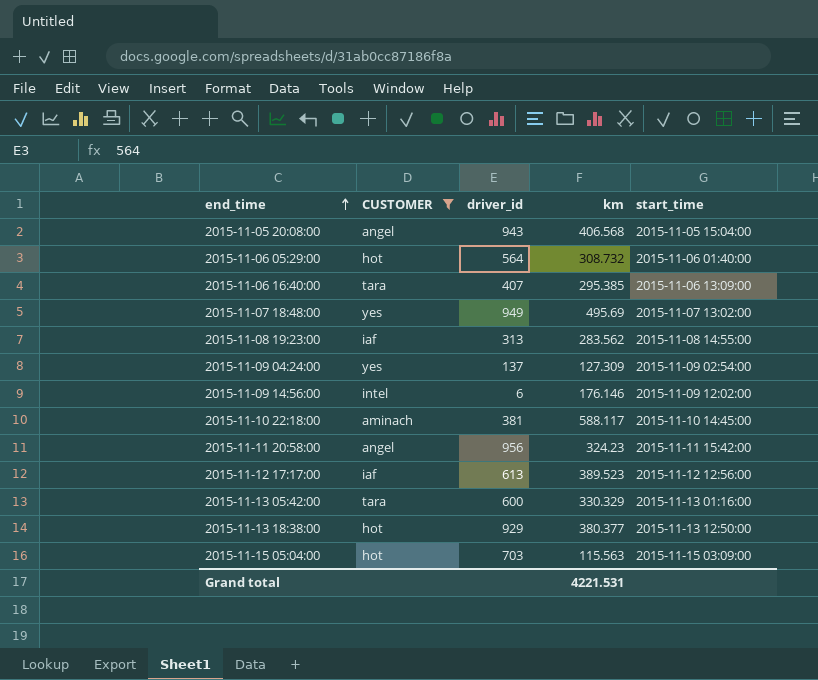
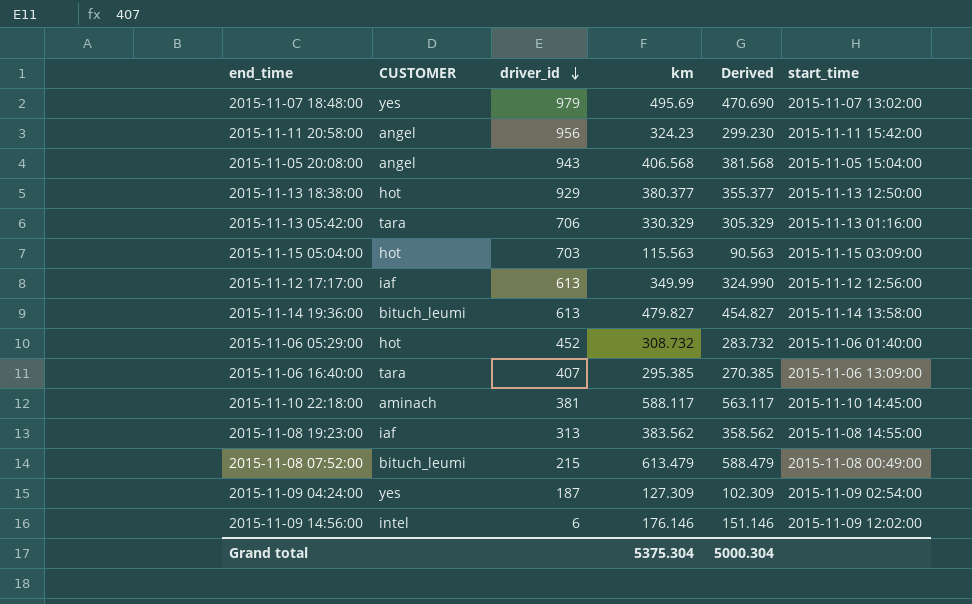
filter: CUSTOMER != bituch_leumi -> none
row order: end_time ascending -> driver_id descending
column Derived | formula: none -> [km] - 25
2015-11-07 18:48:00 | driver_id: 949 -> 979
2015-11-13 05:42:00 | driver_id: 600 -> 706
2015-11-12 17:17:00 | km: 389.523 -> 349.99
2015-11-06 05:29:00 | driver_id: 564 -> 452
2015-11-08 19:23:00 | km: 283.562 -> 383.562
2015-11-09 04:24:00 | driver_id: 137 -> 187
Grand total | km: 4221.531 -> 5375.304

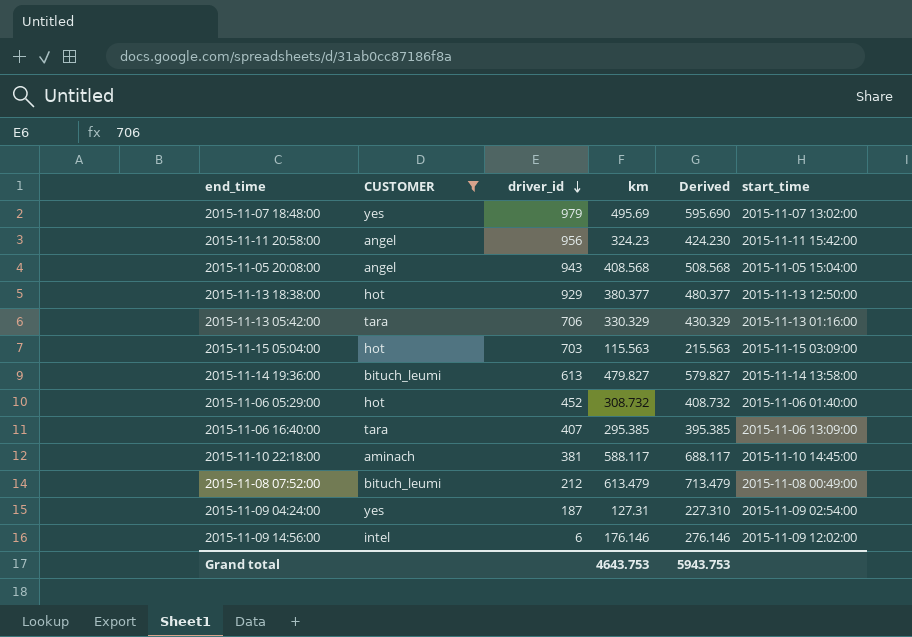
filter: none -> CUSTOMER != iaf
column Derived | formula: [km] - 25 -> [km] + 100
2015-11-05 20:08:00 | km: 406.568 -> 408.568
2015-11-08 07:52:00 | driver_id: 215 -> 212
2015-11-09 04:24:00 | km: 127.309 -> 127.31
Grand total | km: 5375.304 -> 4643.753
Grand total | Derived: 5000.304 -> 5943.753

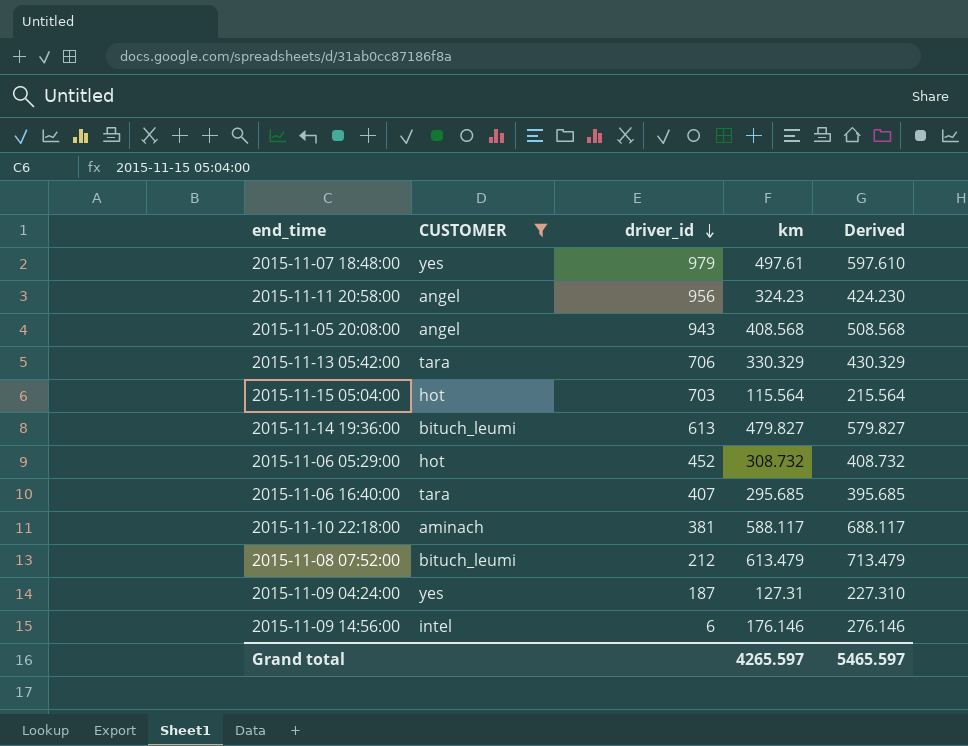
column start_time | position: 6 -> none
row 2015-11-13 18:38:00: hot | 929 | 380.377 | 480.377 | 2015-11-13 12:50:00 -> none
2015-11-07 18:48:00 | km: 495.69 -> 497.61
2015-11-07 18:48:00 | Derived: 595.690 -> 597.610
2015-11-15 05:04:00 | km: 115.563 -> 115.564
2015-11-15 05:04:00 | Derived: 215.563 -> 215.564
2015-11-06 16:40:00 | km: 295.385 -> 295.685
2015-11-06 16:40:00 | Derived: 395.385 -> 395.685
Grand total | km: 4643.753 -> 4265.597
Grand total | Derived: 5943.753 -> 5465.597

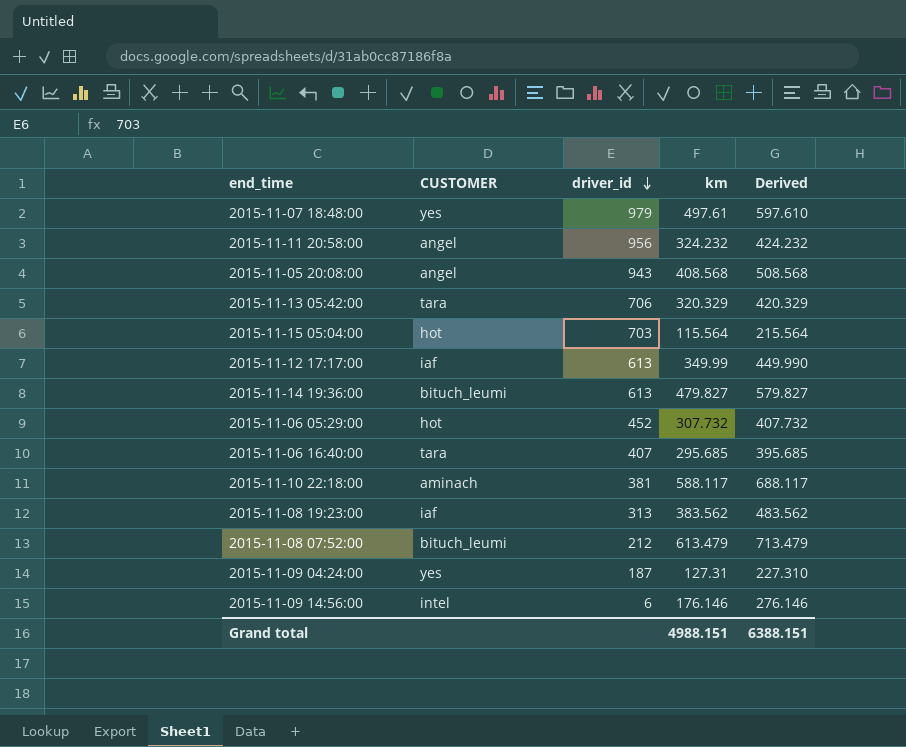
filter: CUSTOMER != iaf -> none
2015-11-11 20:58:00 | km: 324.23 -> 324.232
2015-11-11 20:58:00 | Derived: 424.230 -> 424.232
2015-11-13 05:42:00 | km: 330.329 -> 320.329
2015-11-13 05:42:00 | Derived: 430.329 -> 420.329
2015-11-06 05:29:00 | km: 308.732 -> 307.732
2015-11-06 05:29:00 | Derived: 408.732 -> 407.732
Grand total | km: 4265.597 -> 4988.151
Grand total | Derived: 5465.597 -> 6388.151

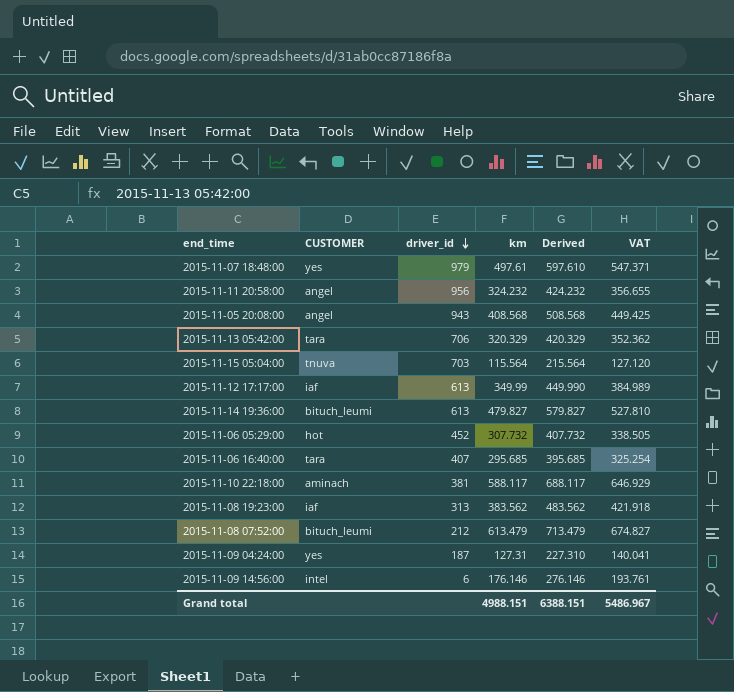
column VAT | formula: none -> [km] * 1.1
2015-11-15 05:04:00 | CUSTOMER: hot -> tnuva

